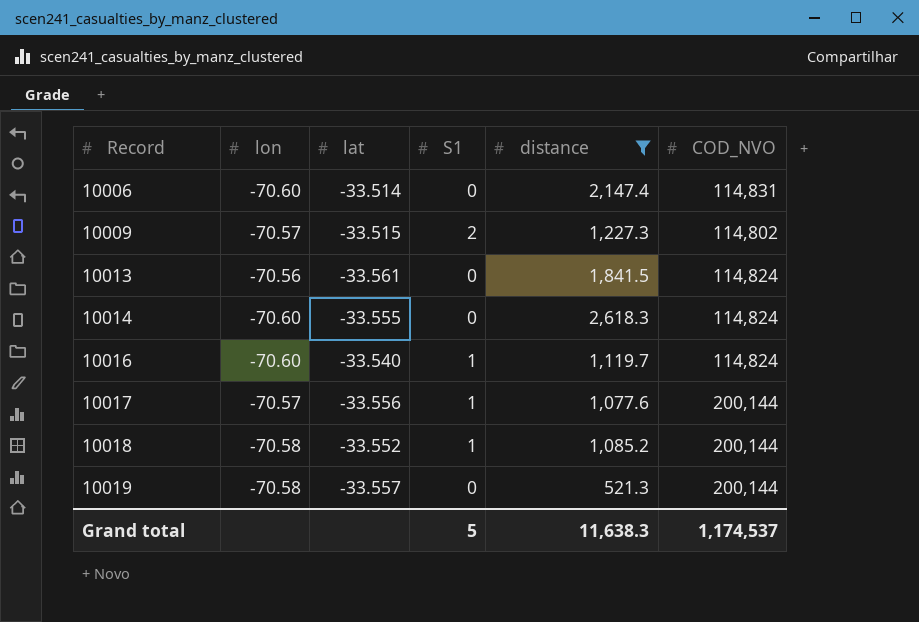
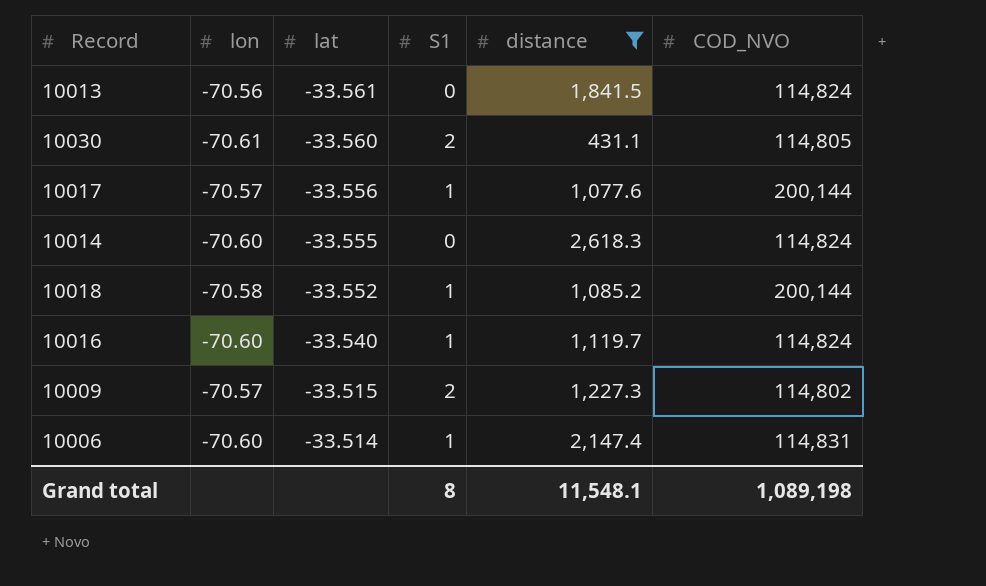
row order: Record ascending -> lat ascending
row 10019: -70.58 | -33.557 | 0 | 521.3 | 200,144 -> none
row 10030: none -> -70.61 | -33.560 | 2 | 431.1 | 114,805
10006 | S1: 0 -> 1
Grand total | S1: 5 -> 8
Grand total | distance: 11,638.3 -> 11,548.1
Grand total | COD_NVO: 1,174,537 -> 1,089,198

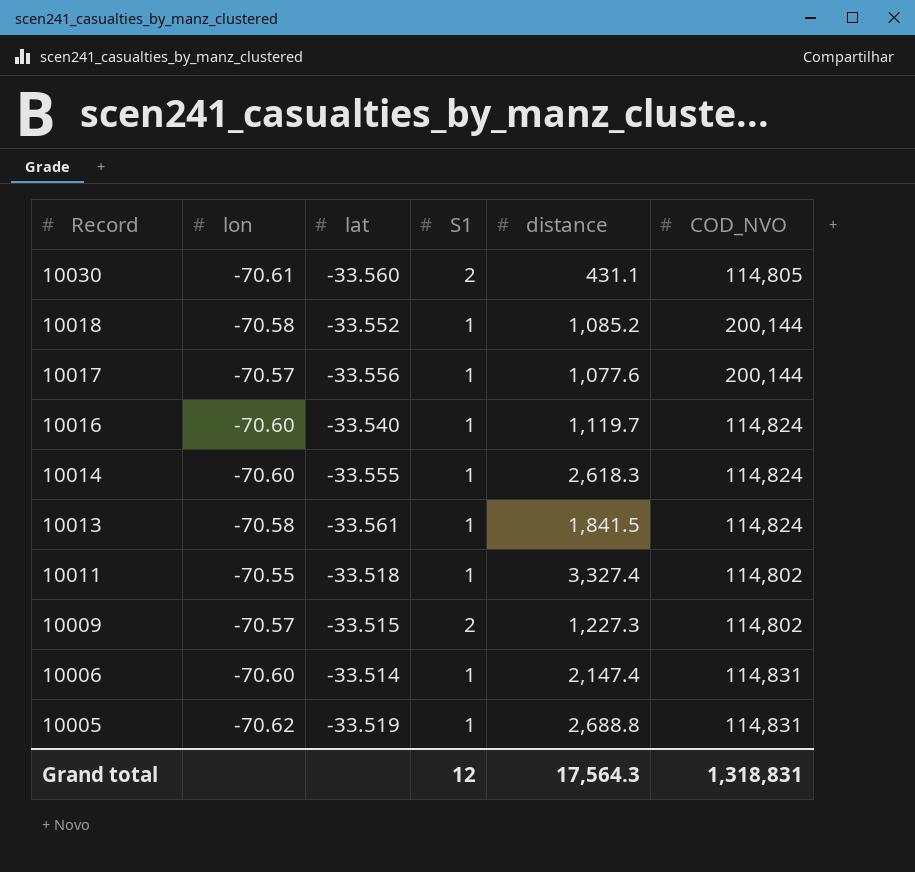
filter: distance <= 2,618.3 -> none
row order: lat ascending -> Record descending
10014 | S1: 0 -> 1
10013 | lon: -70.56 -> -70.58
10013 | S1: 0 -> 1
Grand total | S1: 8 -> 12
Grand total | distance: 11,548.1 -> 17,564.3
Grand total | COD_NVO: 1,089,198 -> 1,318,831

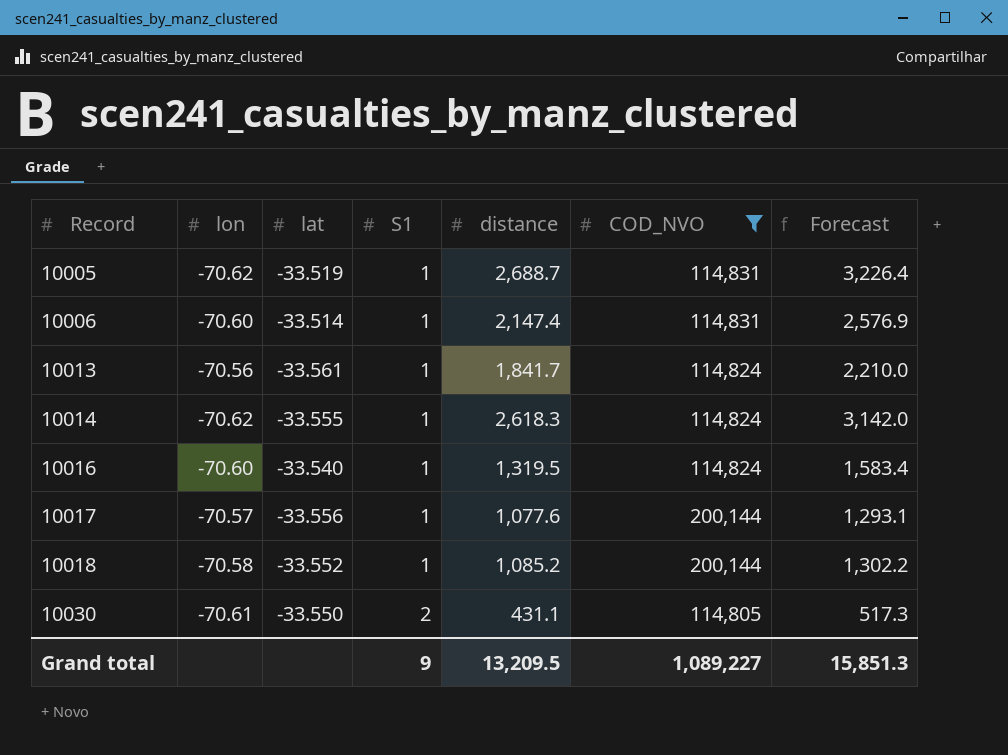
filter: none -> COD_NVO != 114,802
row order: Record descending -> Record ascending
column Forecast | formula: none -> [distance] * 1.2
10005 | distance: 2,688.8 -> 2,688.7
10013 | lon: -70.58 -> -70.56
10013 | distance: 1,841.5 -> 1,841.7
10014 | lon: -70.60 -> -70.62
10016 | distance: 1,119.7 -> 1,319.5
10030 | lat: -33.560 -> -33.550
Grand total | S1: 12 -> 9
Grand total | distance: 17,564.3 -> 13,209.5
Grand total | COD_NVO: 1,318,831 -> 1,089,227

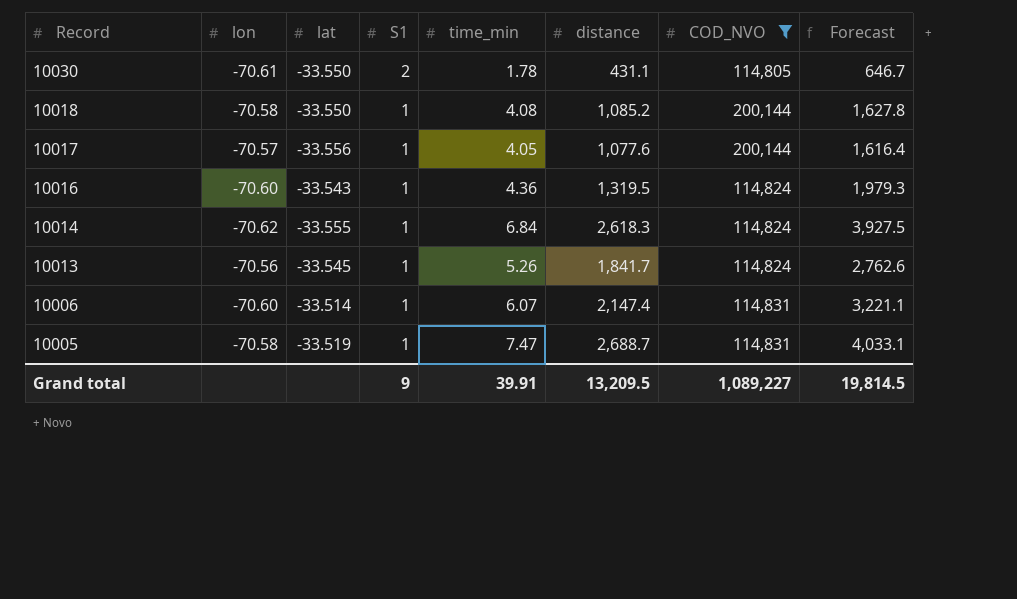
row order: Record ascending -> Record descending
column time_min | position: none -> 5
column Forecast | formula: [distance] * 1.2 -> [distance] * 1.5
10018 | lat: -33.552 -> -33.550
10016 | lat: -33.540 -> -33.543
10013 | lat: -33.561 -> -33.545
10005 | lon: -70.62 -> -70.58
Grand total | Forecast: 15,851.3 -> 19,814.5

